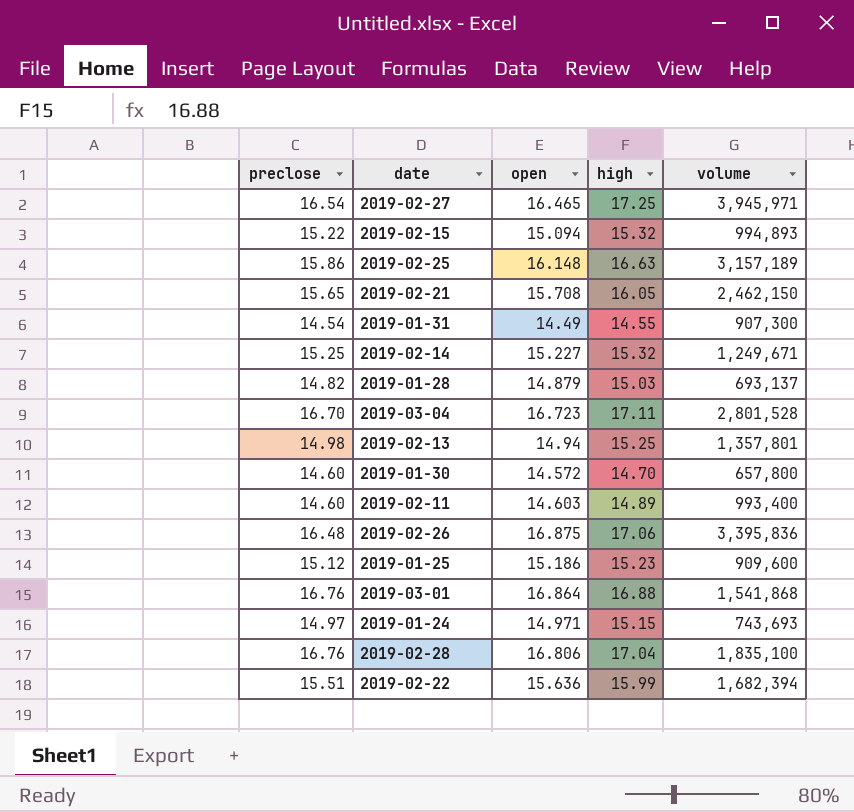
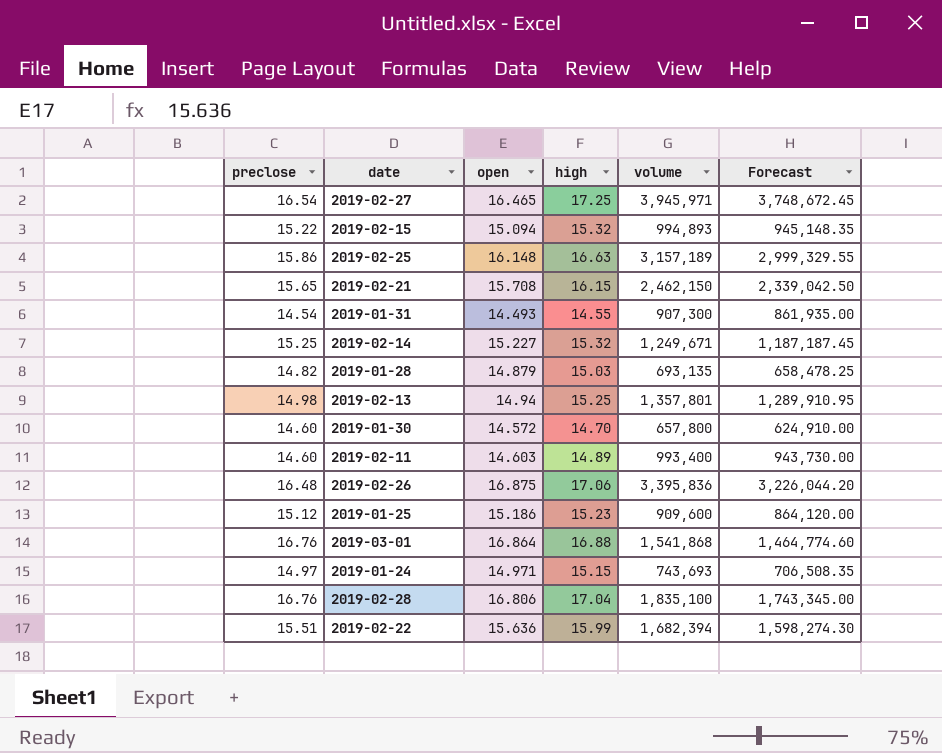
column Forecast | formula: none -> [volume] * 0.95
row 2019-03-04: 16.70 | 16.723 | 17.11 | 2,801,528 -> none
2019-02-21 | high: 16.05 -> 16.15
2019-01-31 | open: 14.49 -> 14.493
2019-01-28 | volume: 693,137 -> 693,135

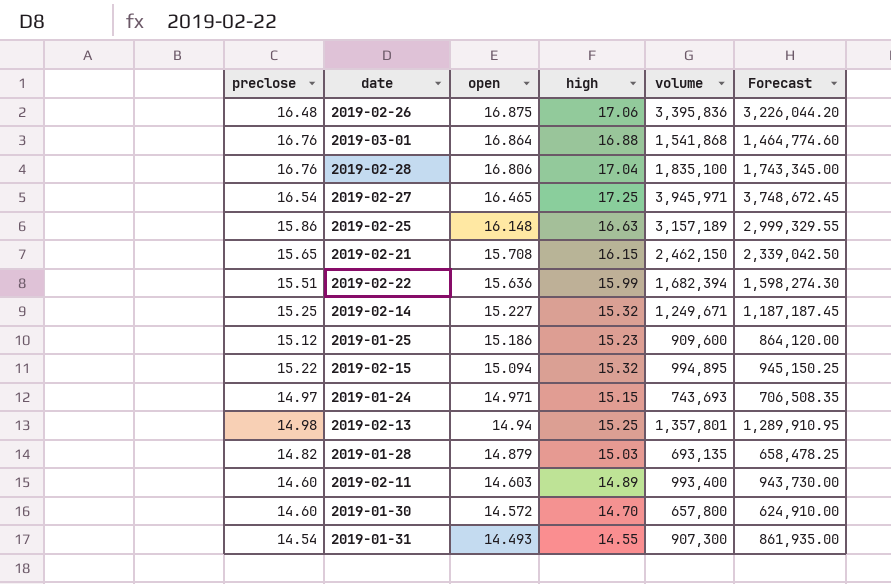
row order: none -> open descending
2019-02-15 | volume: 994,893 -> 994,895
2019-02-15 | Forecast: 945,148.35 -> 945,150.25

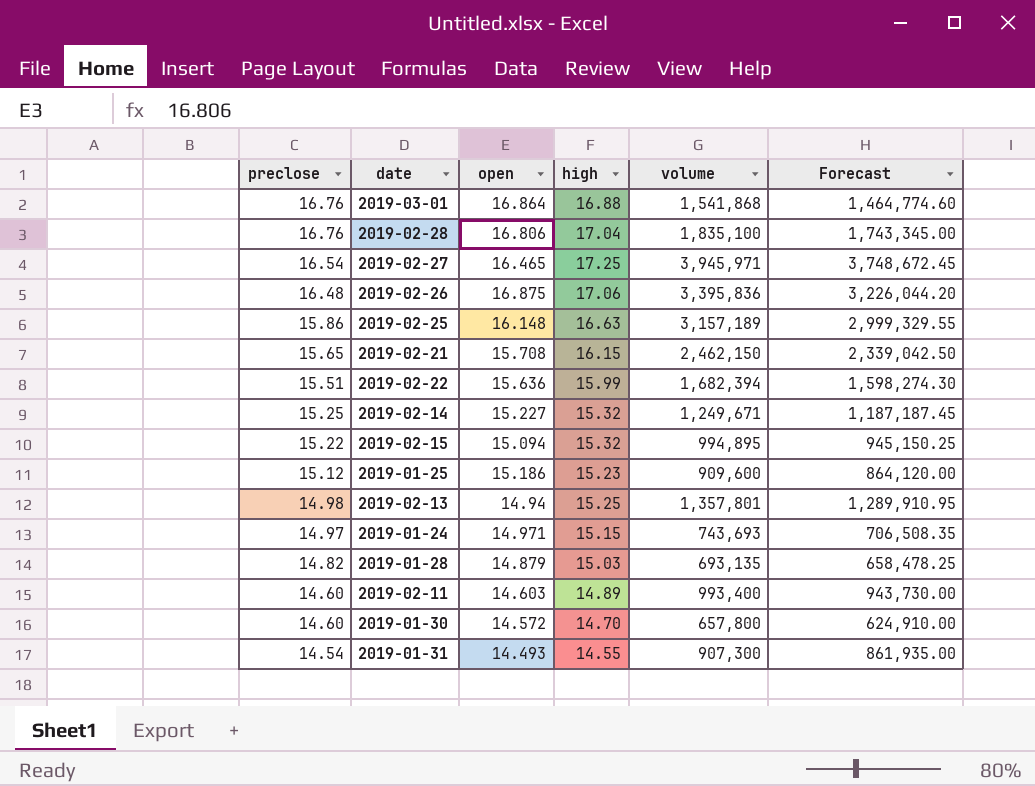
row order: open descending -> preclose descending

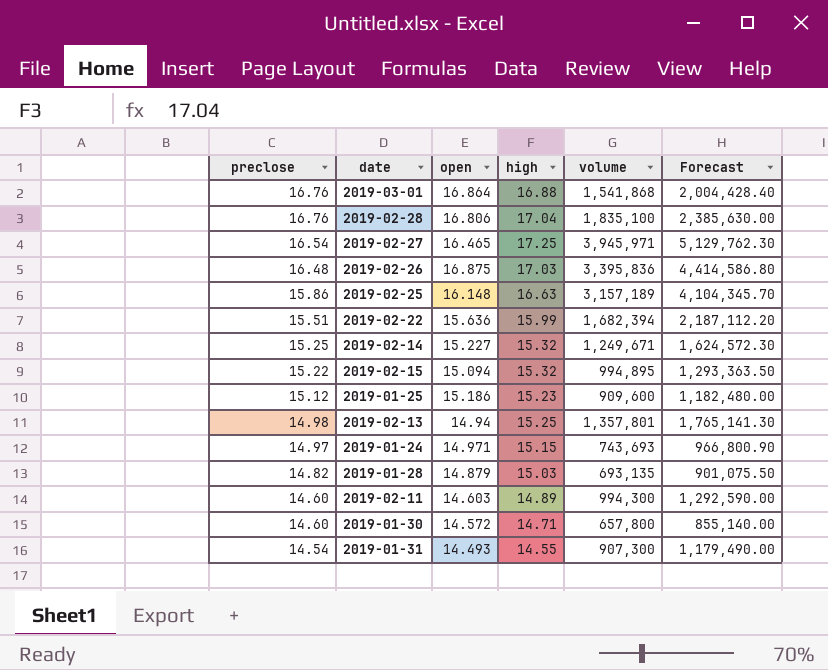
column Forecast | formula: [volume] * 0.95 -> [volume] * 1.3
row 2019-02-21: 15.65 | 15.708 | 16.15 | 2,462,150 | 2,339,042.50 -> none
2019-02-26 | high: 17.06 -> 17.03
2019-02-11 | volume: 993,400 -> 994,300
2019-01-30 | high: 14.70 -> 14.71

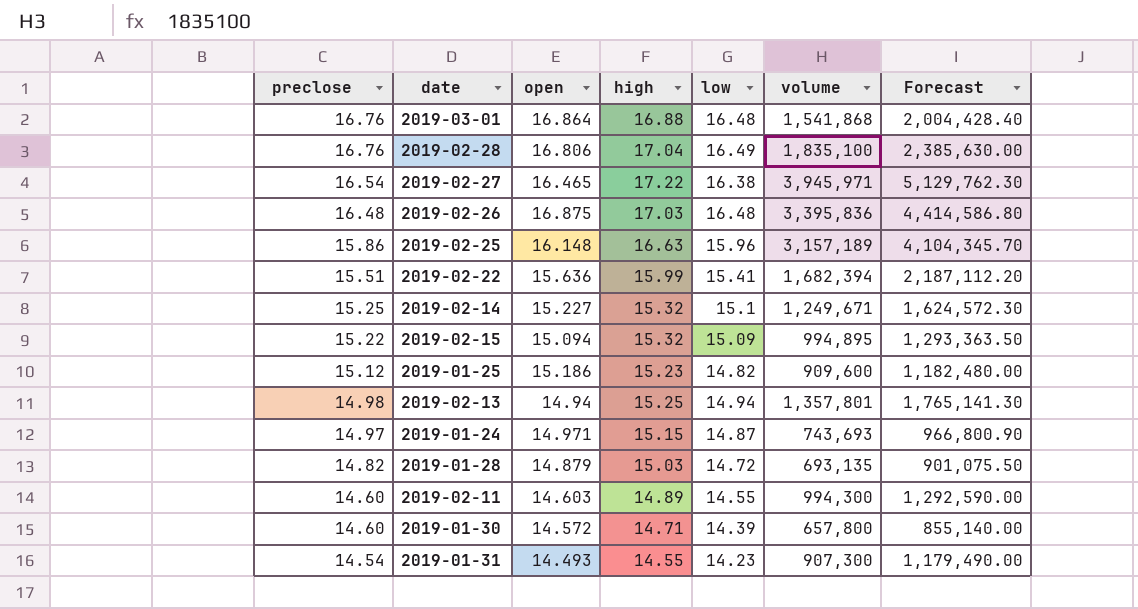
column low | position: none -> 5
2019-02-27 | high: 17.25 -> 17.22

